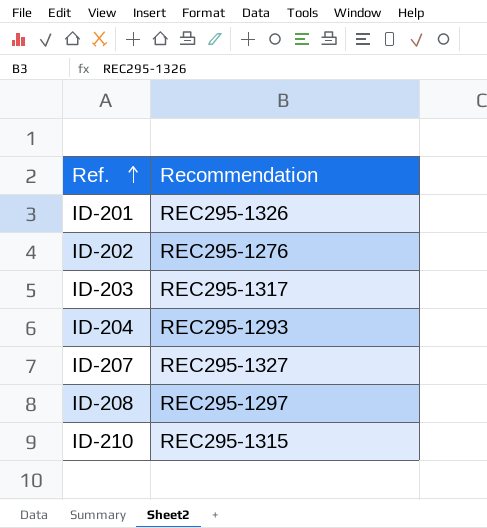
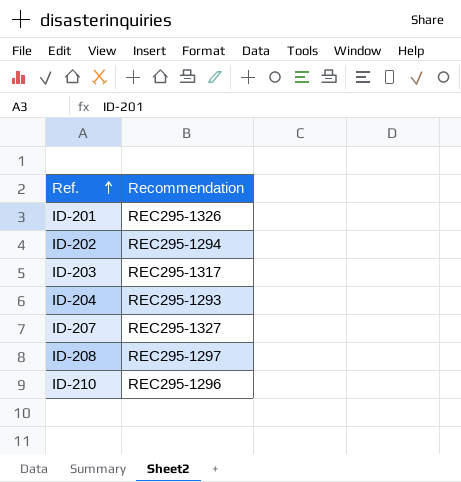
ID-202 | Recommendation: REC295-1276 -> REC295-1294
ID-210 | Recommendation: REC295-1315 -> REC295-1296

